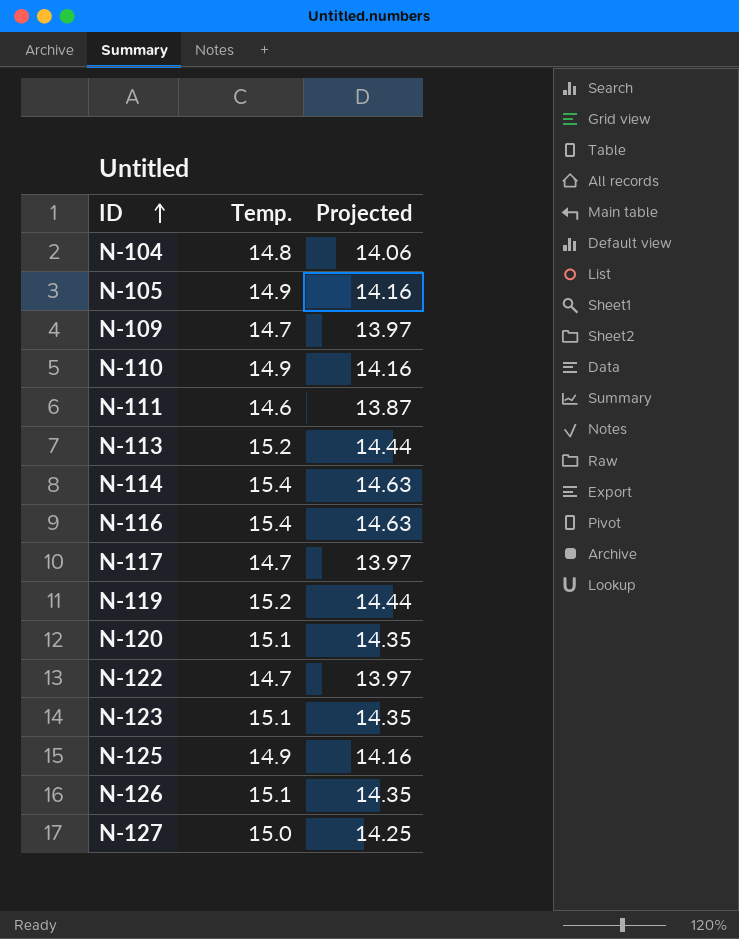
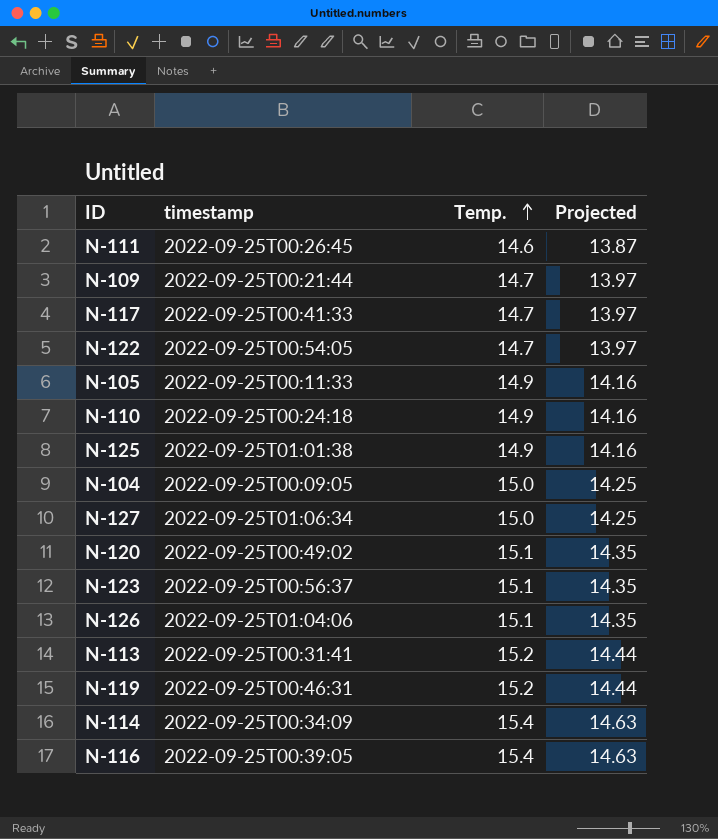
row order: ID ascending -> Temp. ascending
column timestamp | position: none -> 2
N-104 | Temp.: 14.8 -> 15.0
N-104 | Projected: 14.06 -> 14.25

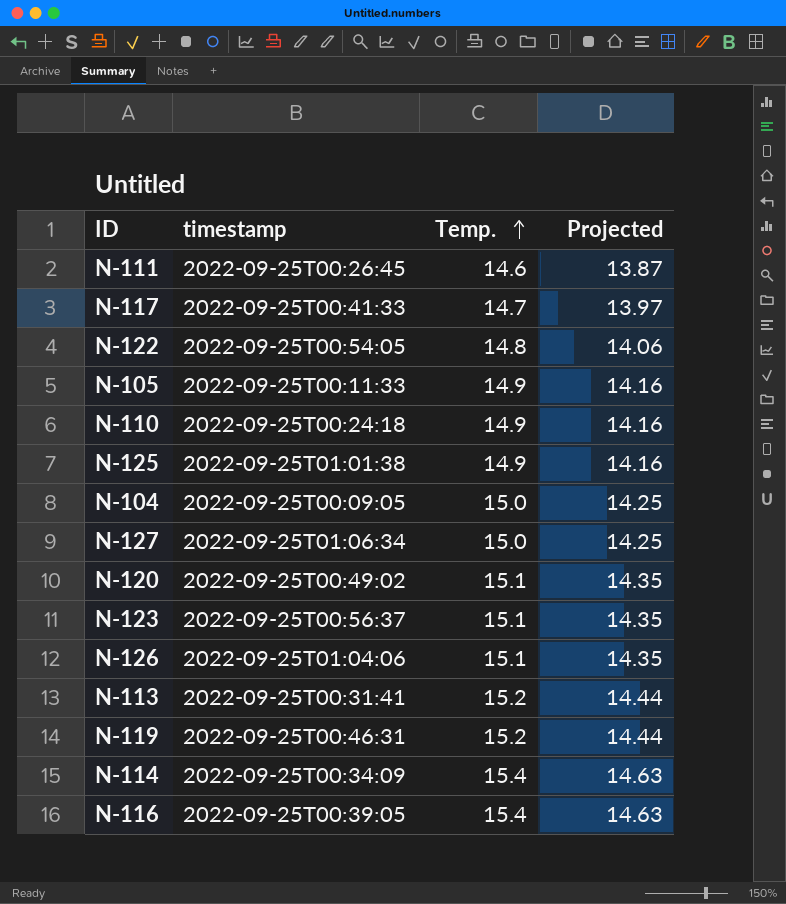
row N-109: 2022-09-25T00:21:44 | 14.7 | 13.97 -> none
N-122 | Temp.: 14.7 -> 14.8
N-122 | Projected: 13.97 -> 14.06

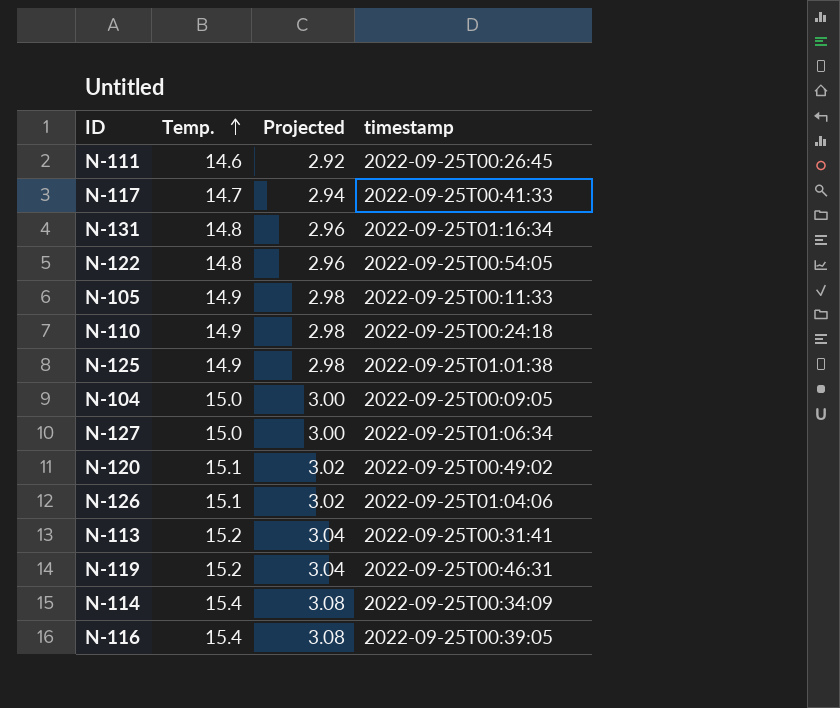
column Projected | formula: [Temp.] * 0.95 -> [Temp.] * 0.2
column timestamp | position: 2 -> 4
row N-123: 2022-09-25T00:56:37 | 15.1 | 14.35 -> none
row N-131: none -> 14.8 | 2.96 | 2022-09-25T01:16:34

